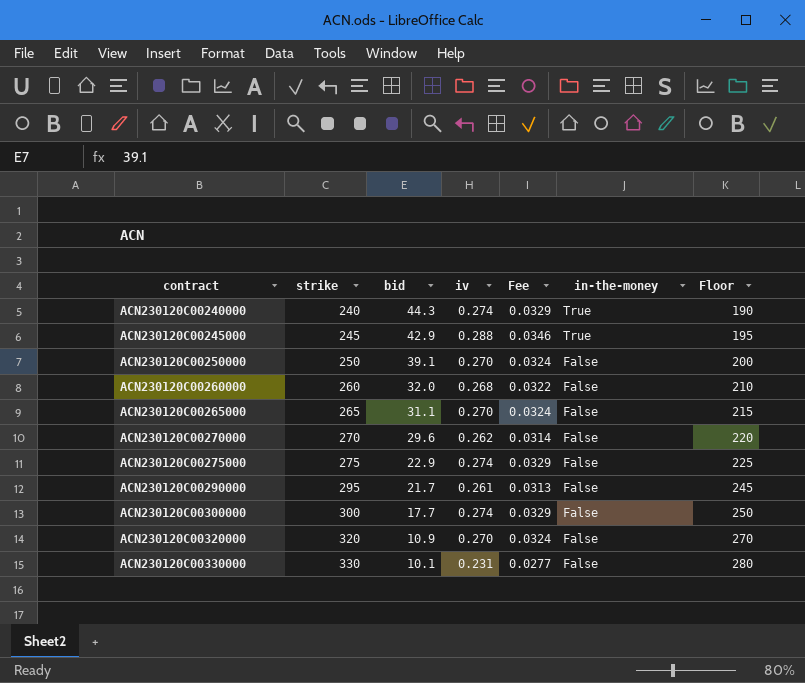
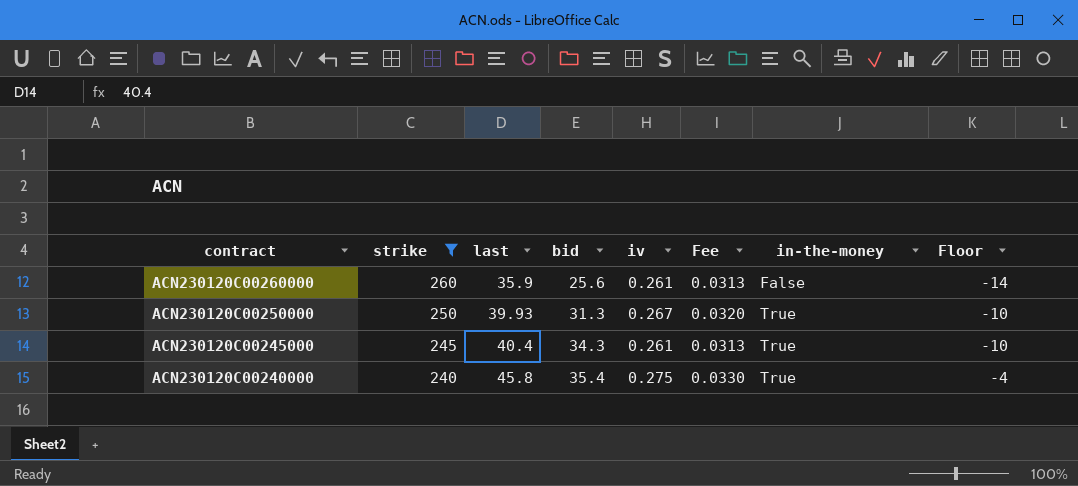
filter: none -> strike <= 260
row order: contract ascending -> contract descending
column last | position: none -> 3
column Floor | formula: [strike] - 50 -> [last] - 50
ACN230120C00260000 | bid: 32.0 -> 25.6
ACN230120C00260000 | iv: 0.268 -> 0.261
ACN230120C00260000 | Fee: 0.0322 -> 0.0313
ACN230120C00250000 | bid: 39.1 -> 31.3
ACN230120C00250000 | iv: 0.270 -> 0.267
ACN230120C00250000 | Fee: 0.0324 -> 0.0320
ACN230120C00250000 | in-the-money: False -> True
ACN230120C00245000 | bid: 42.9 -> 34.3
ACN230120C00245000 | iv: 0.288 -> 0.261
ACN230120C00245000 | Fee: 0.0346 -> 0.0313
ACN230120C00240000 | bid: 44.3 -> 35.4
ACN230120C00240000 | iv: 0.274 -> 0.275
ACN230120C00240000 | Fee: 0.0329 -> 0.0330

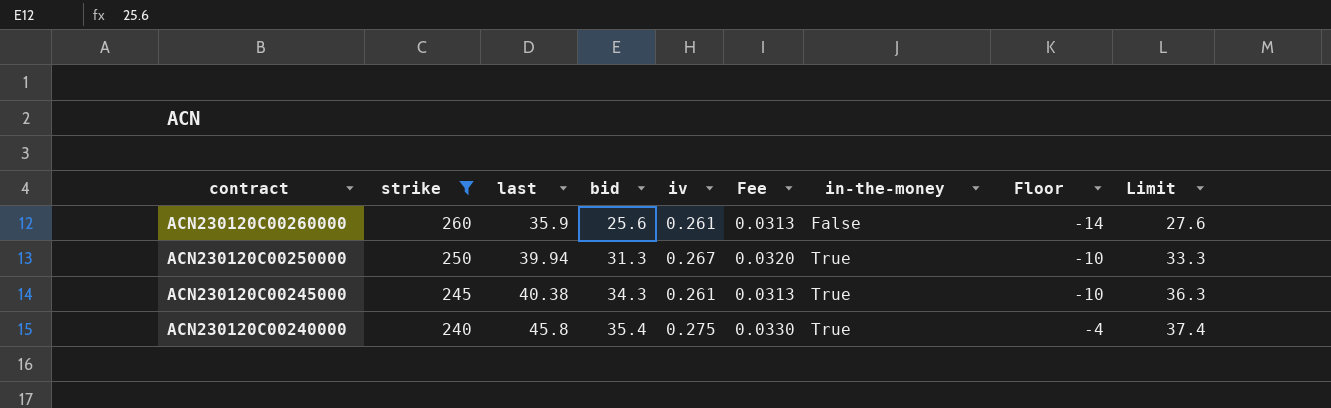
column Limit | formula: none -> [bid] + 2
ACN230120C00250000 | last: 39.93 -> 39.94
ACN230120C00245000 | last: 40.4 -> 40.38

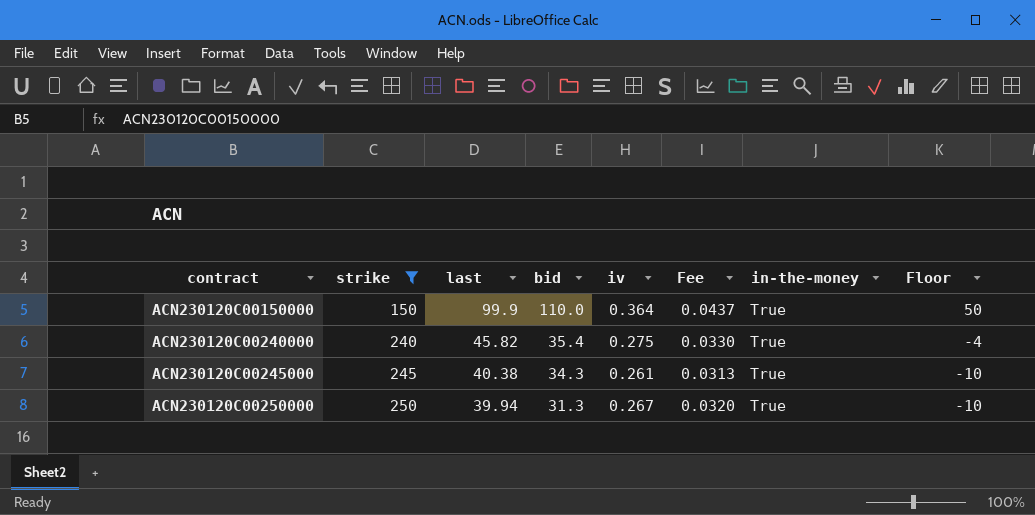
row order: contract descending -> contract ascending
column Limit | formula: [bid] + 2 -> none
row ACN230120C00260000: 260 | 35.9 | 25.6 | 0.261 | 0.0313 | False | -14 | 27.6 -> none
row ACN230120C00150000: none -> 150 | 99.9 | 110.0 | 0.364 | 0.0437 | True | 50
ACN230120C00240000 | last: 45.8 -> 45.82

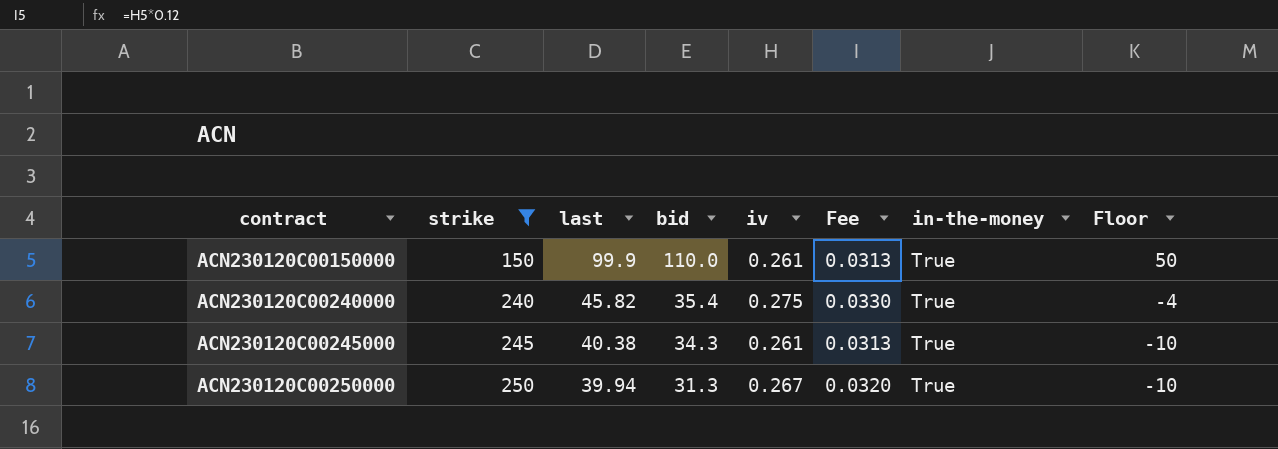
ACN230120C00150000 | iv: 0.364 -> 0.261
ACN230120C00150000 | Fee: 0.0437 -> 0.0313

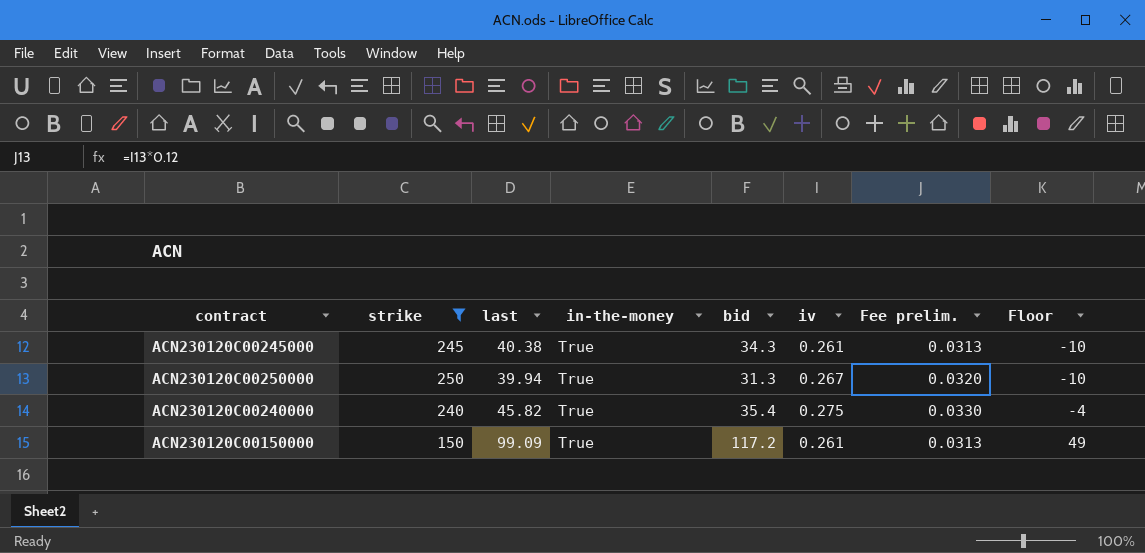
row order: contract ascending -> Floor ascending
column in-the-money | position: 7 -> 4
column name: Fee -> Fee prelim.
ACN230120C00150000 | last: 99.9 -> 99.09
ACN230120C00150000 | bid: 110.0 -> 117.2
ACN230120C00150000 | Floor: 50 -> 49

